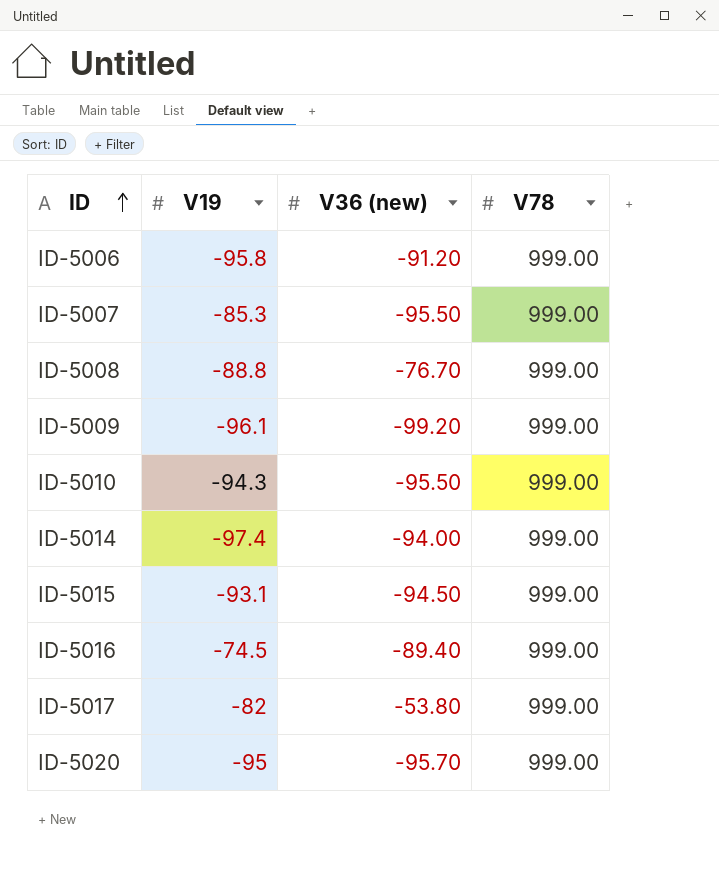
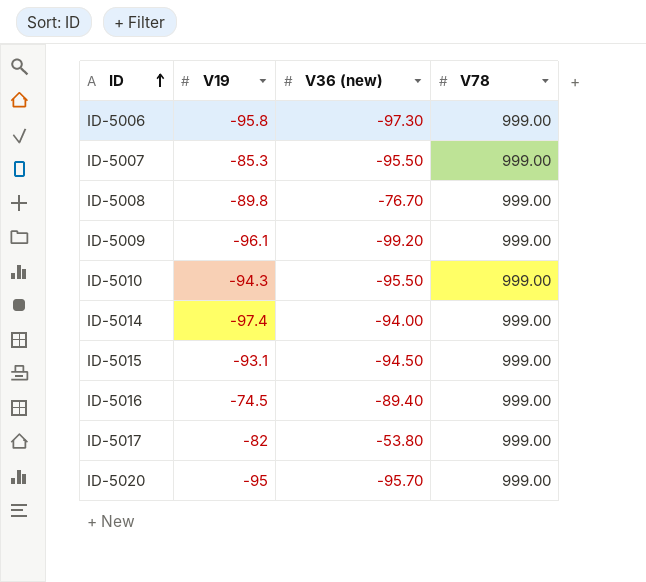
ID-5006 | V36 (new): -91.20 -> -97.30
ID-5008 | V19: -88.8 -> -89.8

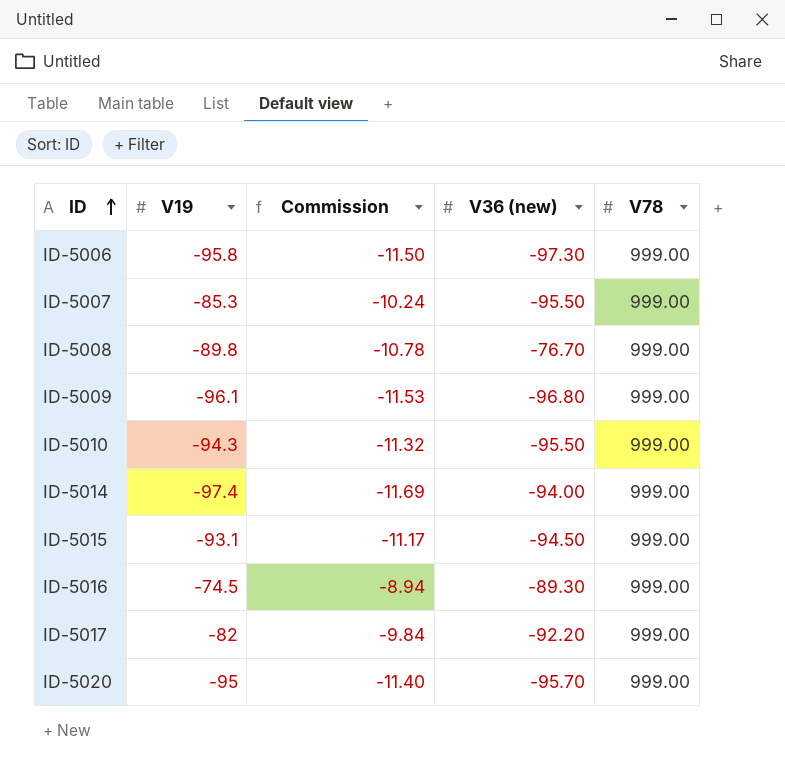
column Commission | formula: none -> [V19] * 0.12
ID-5009 | V36 (new): -99.20 -> -96.80
ID-5016 | V36 (new): -89.40 -> -89.30
ID-5017 | V36 (new): -53.80 -> -92.20

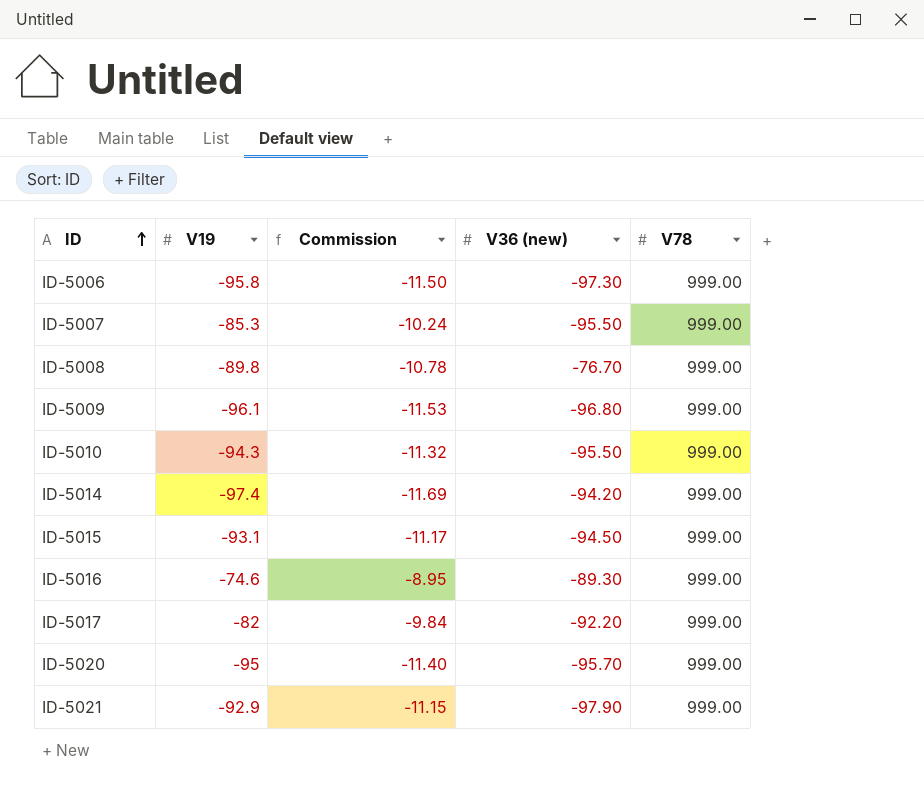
ID-5014 | V36 (new): -94.00 -> -94.20
ID-5016 | V19: -74.5 -> -74.6
ID-5016 | Commission: -8.94 -> -8.95
row ID-5021: none -> -92.9 | -11.15 | -97.90 | 999.00

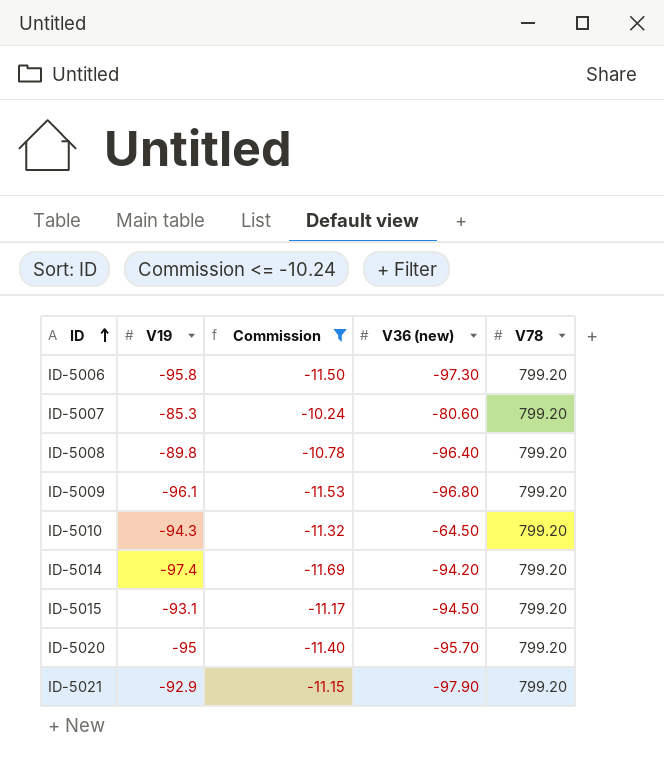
filter: none -> Commission <= -10.24
ID-5006 | V78: 999.00 -> 799.20
ID-5007 | V36 (new): -95.50 -> -80.60
ID-5007 | V78: 999.00 -> 799.20
ID-5008 | V36 (new): -76.70 -> -96.40
ID-5008 | V78: 999.00 -> 799.20
ID-5009 | V78: 999.00 -> 799.20
ID-5010 | V36 (new): -95.50 -> -64.50
ID-5010 | V78: 999.00 -> 799.20
ID-5014 | V78: 999.00 -> 799.20
ID-5015 | V78: 999.00 -> 799.20
ID-5020 | V78: 999.00 -> 799.20
ID-5021 | V78: 999.00 -> 799.20

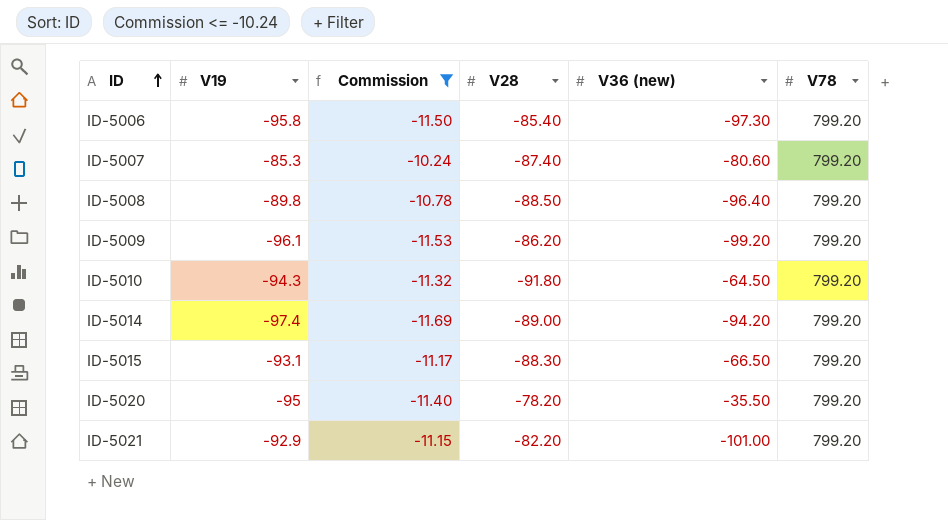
column V28 | position: none -> 4
ID-5009 | V36 (new): -96.80 -> -99.20
ID-5015 | V36 (new): -94.50 -> -66.50
ID-5020 | V36 (new): -95.70 -> -35.50
ID-5021 | V36 (new): -97.90 -> -101.00

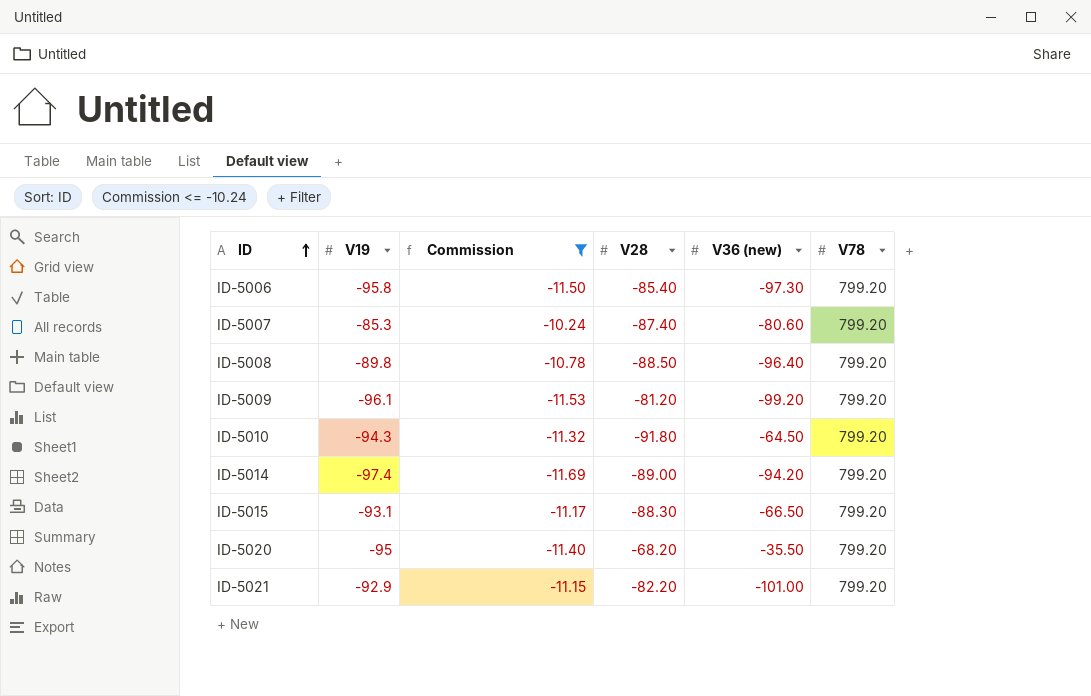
ID-5009 | V28: -86.20 -> -81.20
ID-5020 | V28: -78.20 -> -68.20

